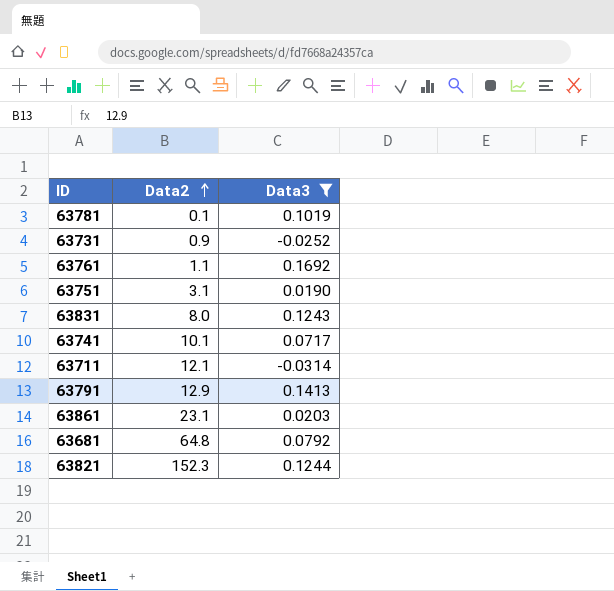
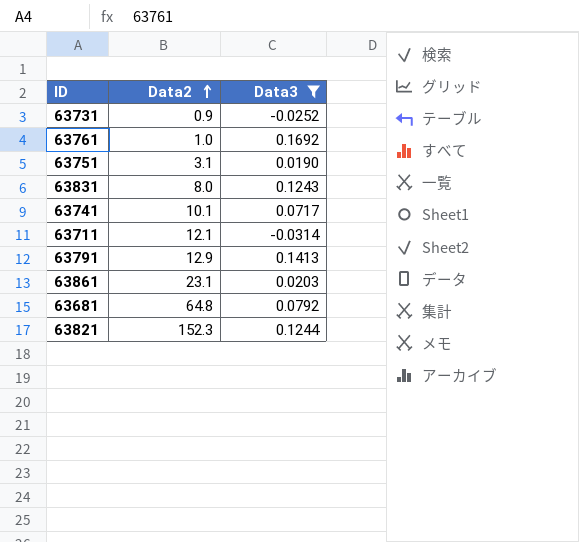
row 63781: 0.1 | 0.1019 -> none
63761 | Data2: 1.1 -> 1.0

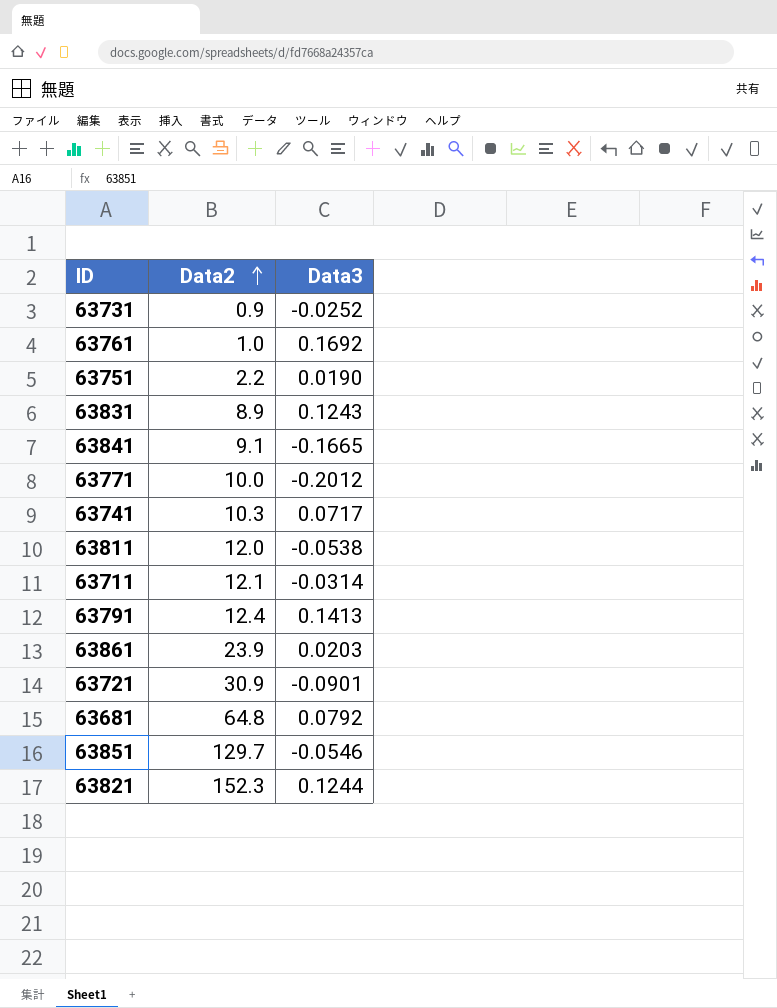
filter: Data3 >= -0.0314 -> none
63751 | Data2: 3.1 -> 2.2
63831 | Data2: 8.0 -> 8.9
63741 | Data2: 10.1 -> 10.3
63791 | Data2: 12.9 -> 12.4
63861 | Data2: 23.1 -> 23.9

